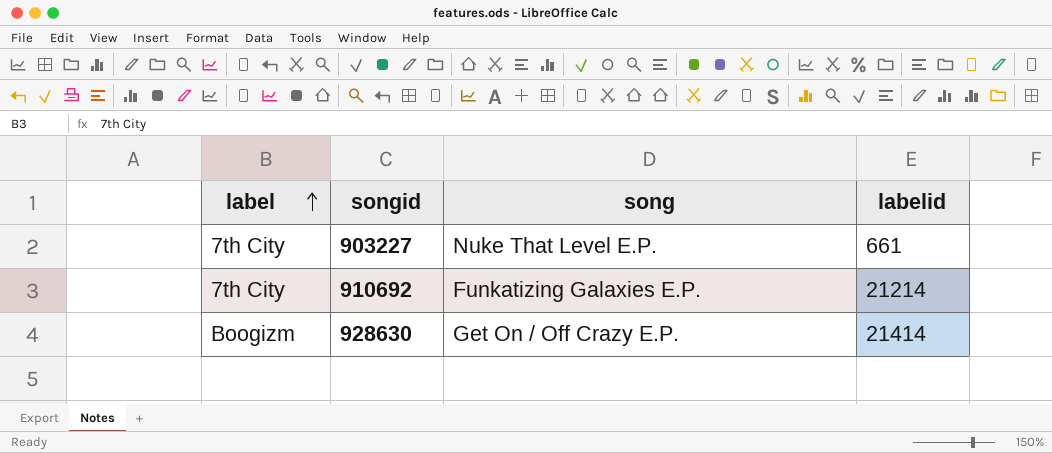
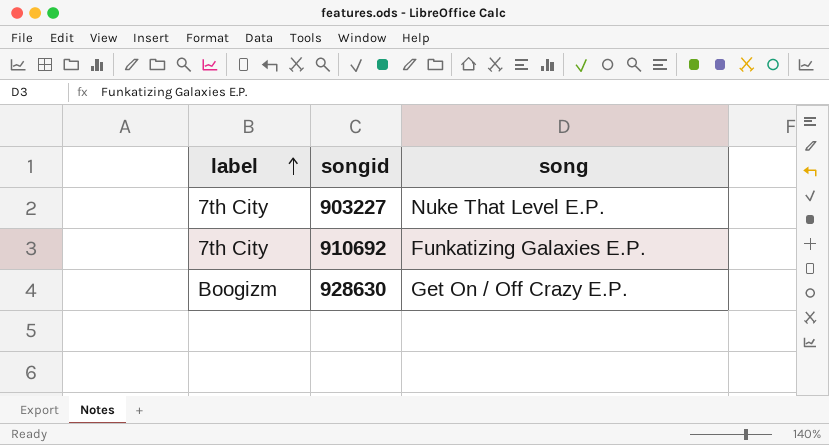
column labelid | position: 4 -> none

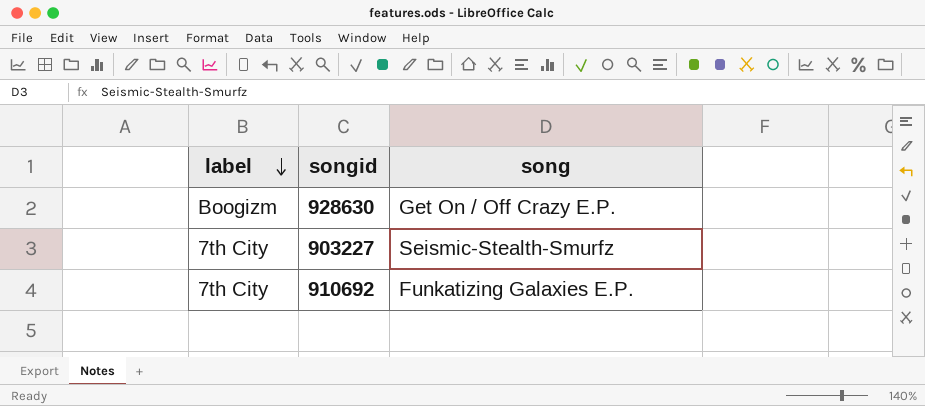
row order: label ascending -> label descending
903227 | song: Nuke That Level E.P. -> Seismic-Stealth-Smurfz

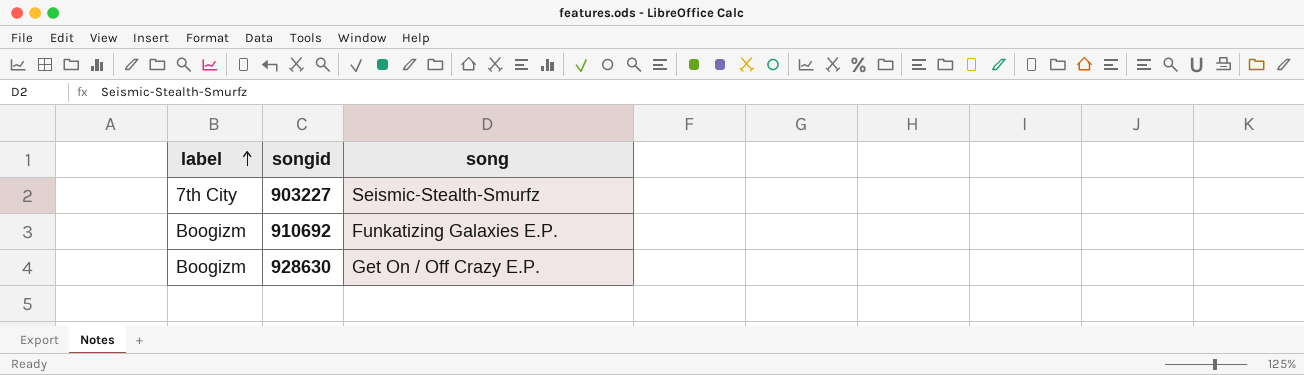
row order: label descending -> label ascending
910692 | label: 7th City -> Boogizm

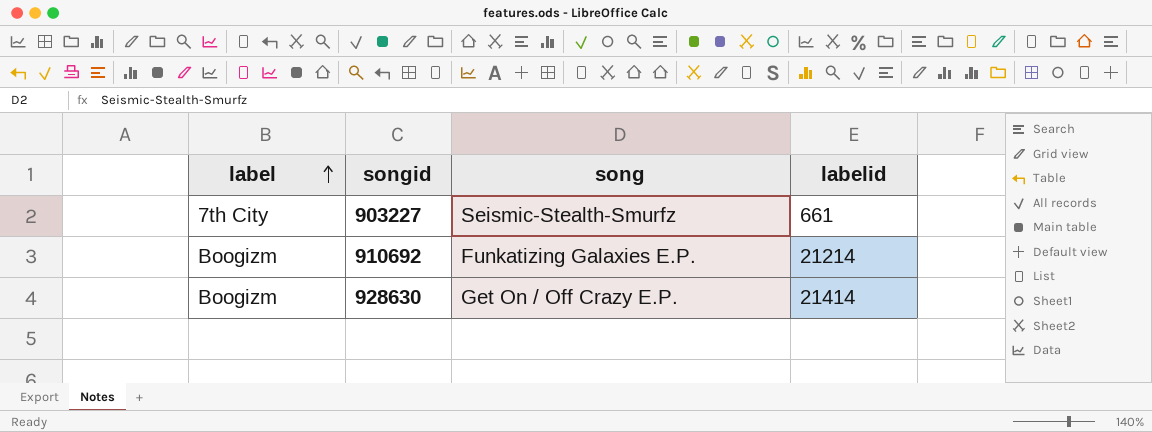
column labelid | position: none -> 4

